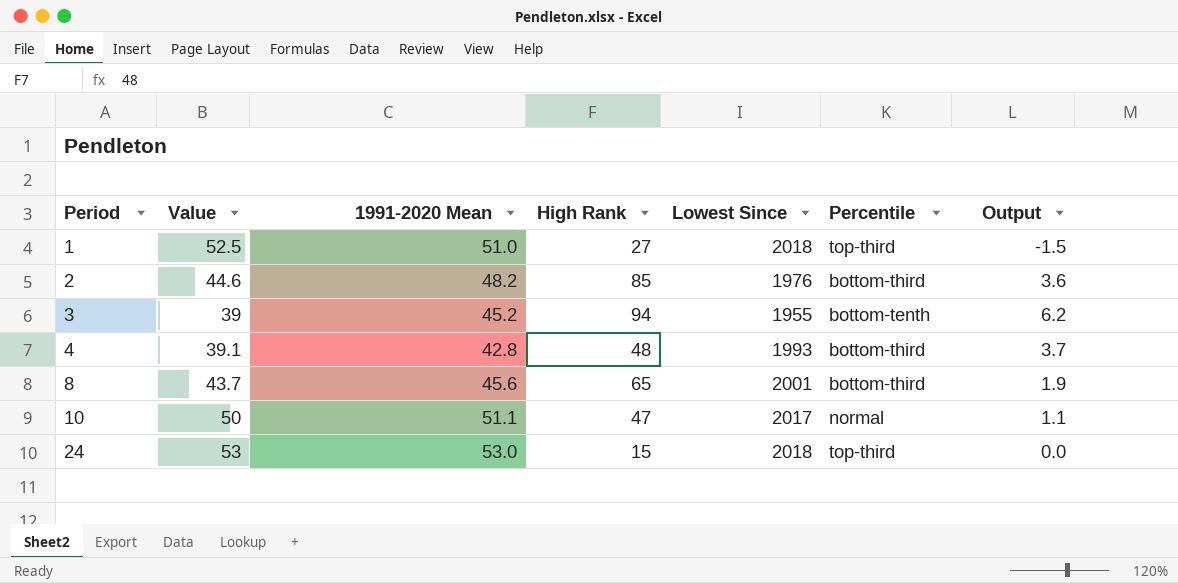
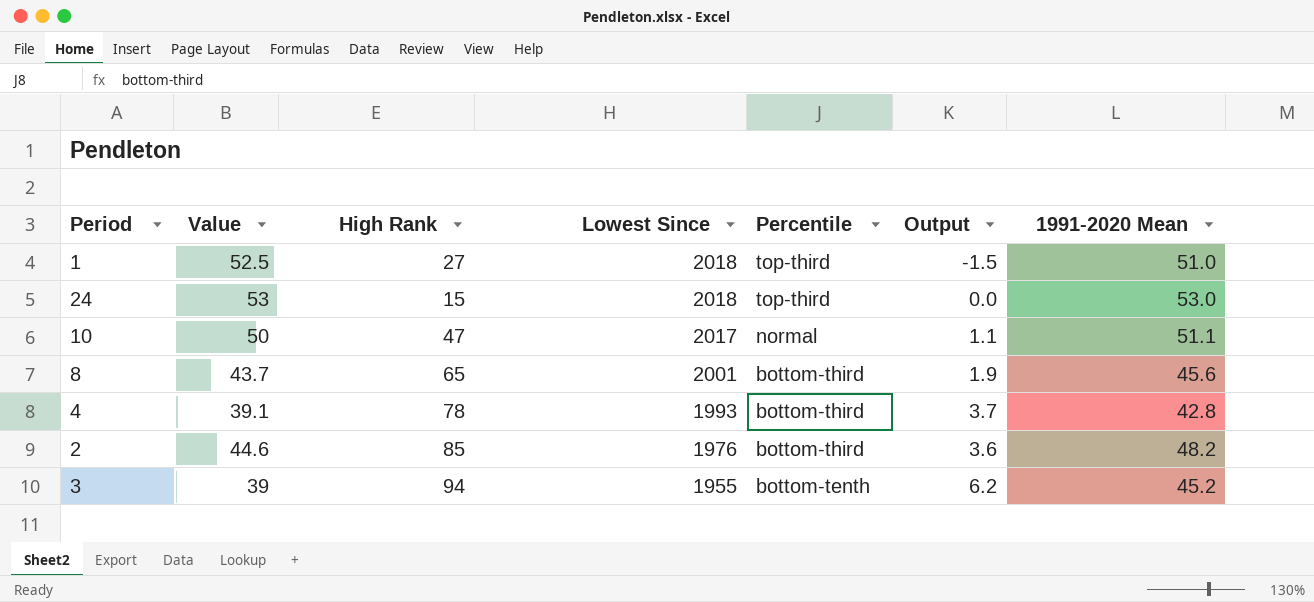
row order: Period ascending -> Lowest Since descending
column 1991-2020 Mean | position: 3 -> 7
4 | High Rank: 48 -> 78

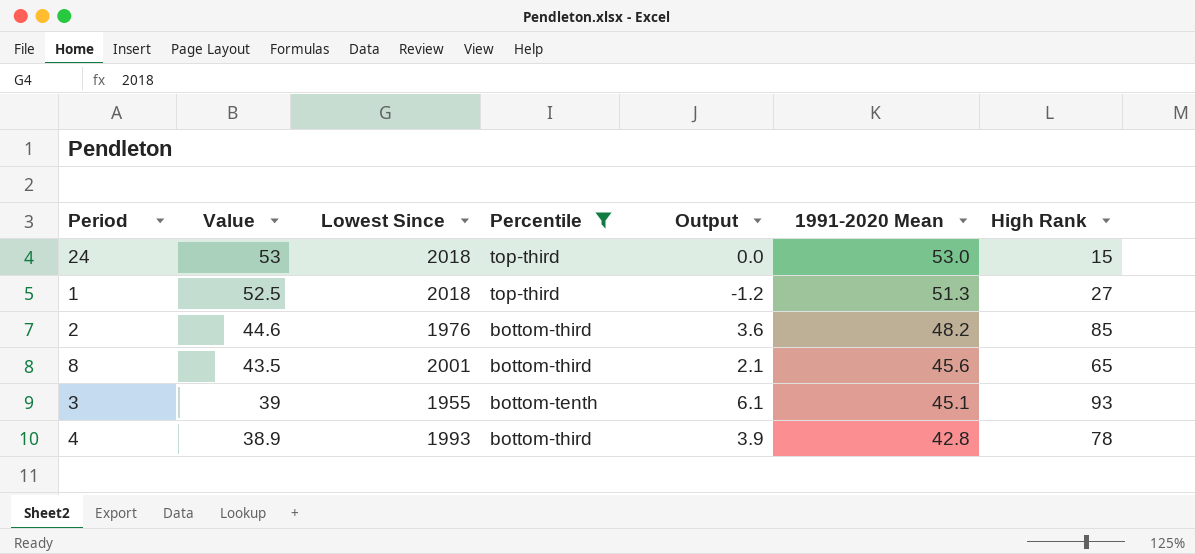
filter: none -> Percentile != normal
row order: Lowest Since descending -> Value descending
column High Rank | position: 3 -> 7
1 | Output: -1.5 -> -1.2
1 | 1991-2020 Mean: 51.0 -> 51.3
8 | Value: 43.7 -> 43.5
8 | Output: 1.9 -> 2.1
3 | Output: 6.2 -> 6.1
3 | 1991-2020 Mean: 45.2 -> 45.1
3 | High Rank: 94 -> 93
4 | Value: 39.1 -> 38.9
4 | Output: 3.7 -> 3.9

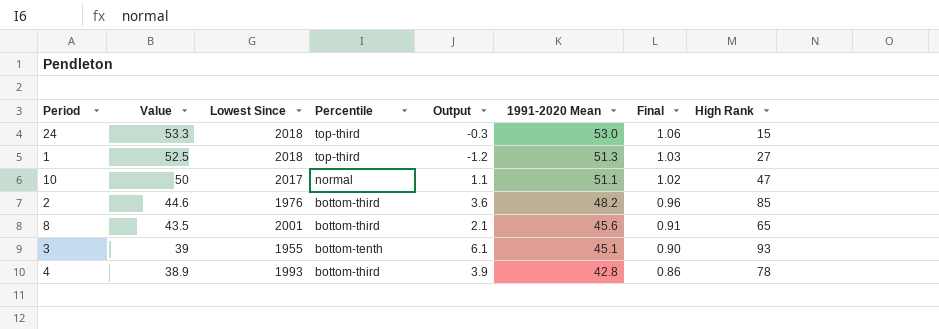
filter: Percentile != normal -> none
column Final | formula: none -> [1991-2020 Mean] * 0.02
24 | Value: 53 -> 53.3
24 | Output: 0.0 -> -0.3

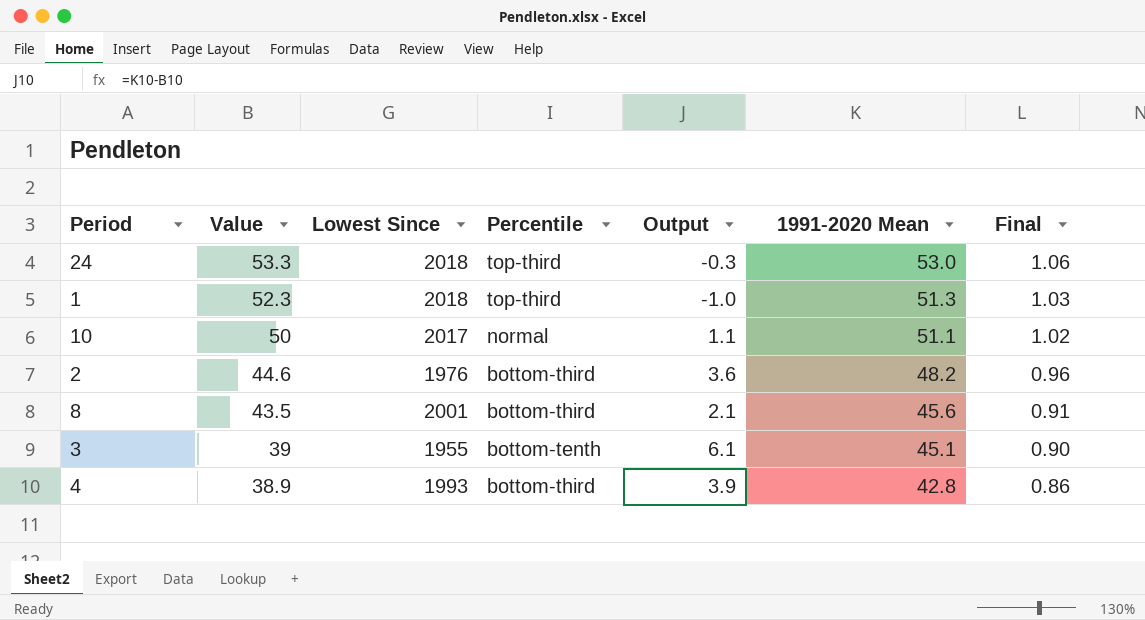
column High Rank | position: 8 -> none
1 | Value: 52.5 -> 52.3
1 | Output: -1.2 -> -1.0

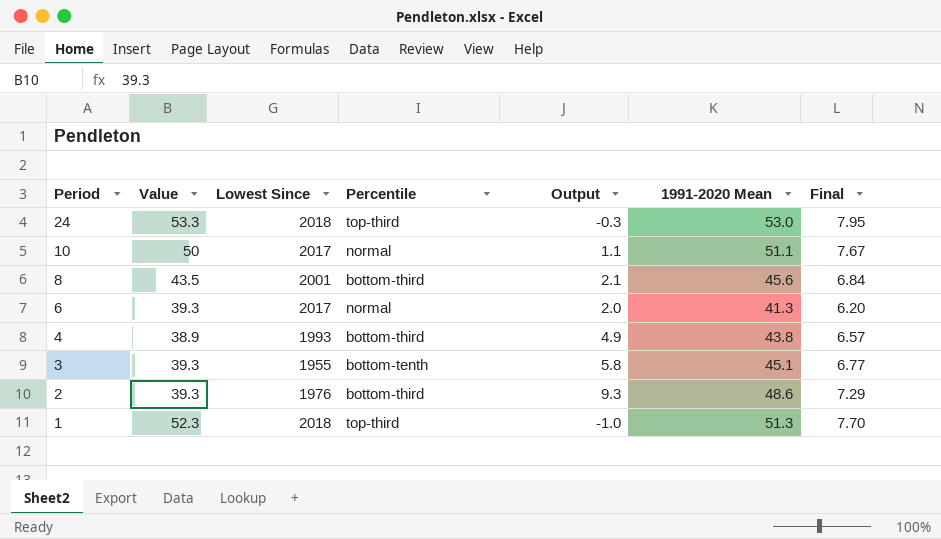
row order: Value descending -> Period descending
column Final | formula: [1991-2020 Mean] * 0.02 -> [1991-2020 Mean] * 0.15
row 6: none -> 39.3 | 2017 | normal | 2.0 | 41.3 | 6.20
4 | Output: 3.9 -> 4.9
4 | 1991-2020 Mean: 42.8 -> 43.8
3 | Value: 39 -> 39.3
3 | Output: 6.1 -> 5.8
2 | Value: 44.6 -> 39.3
2 | Output: 3.6 -> 9.3
2 | 1991-2020 Mean: 48.2 -> 48.6

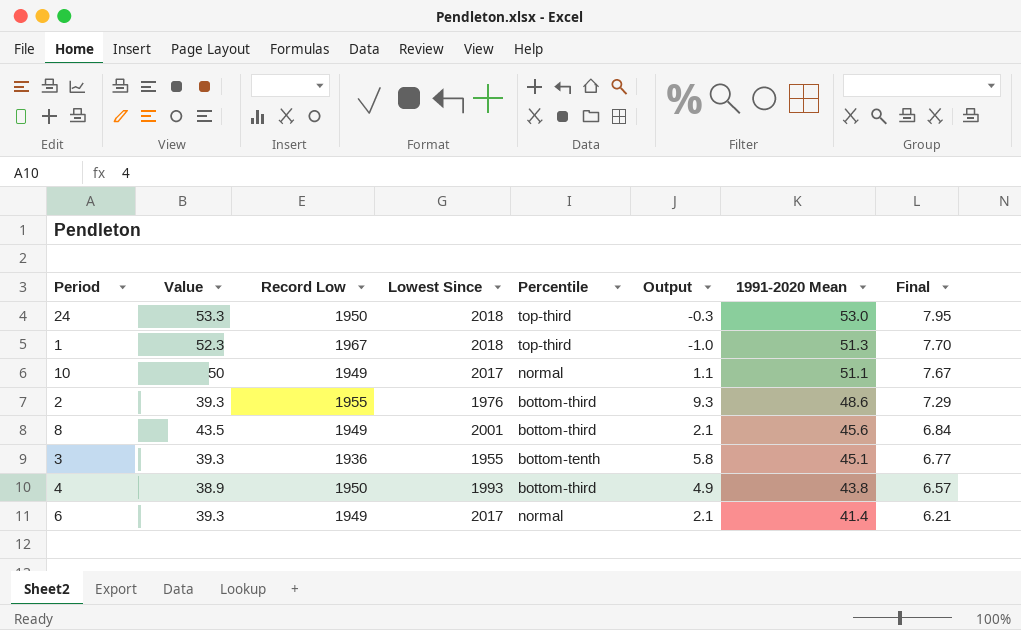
row order: Period descending -> 1991-2020 Mean descending
column Record Low | position: none -> 3
6 | Output: 2.0 -> 2.1
6 | 1991-2020 Mean: 41.3 -> 41.4
6 | Final: 6.20 -> 6.21

